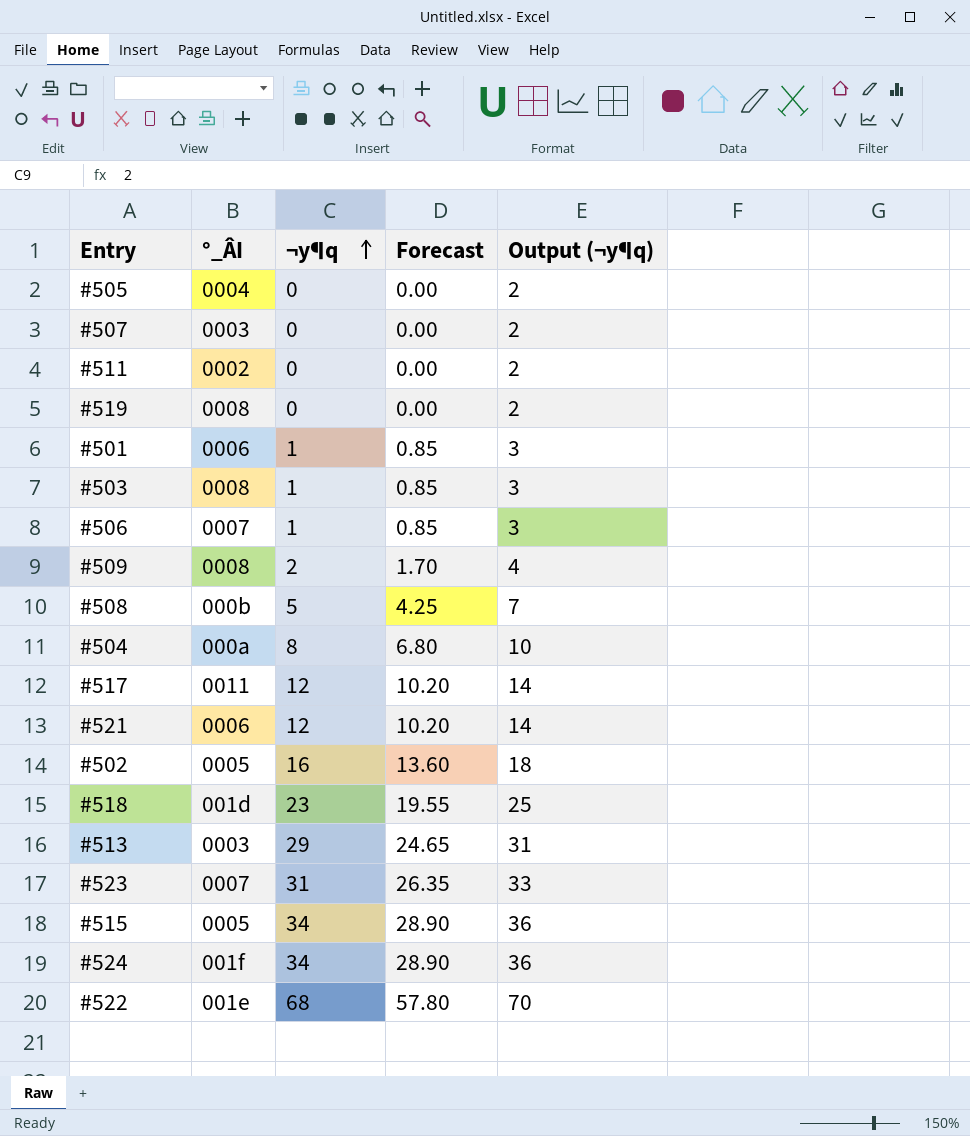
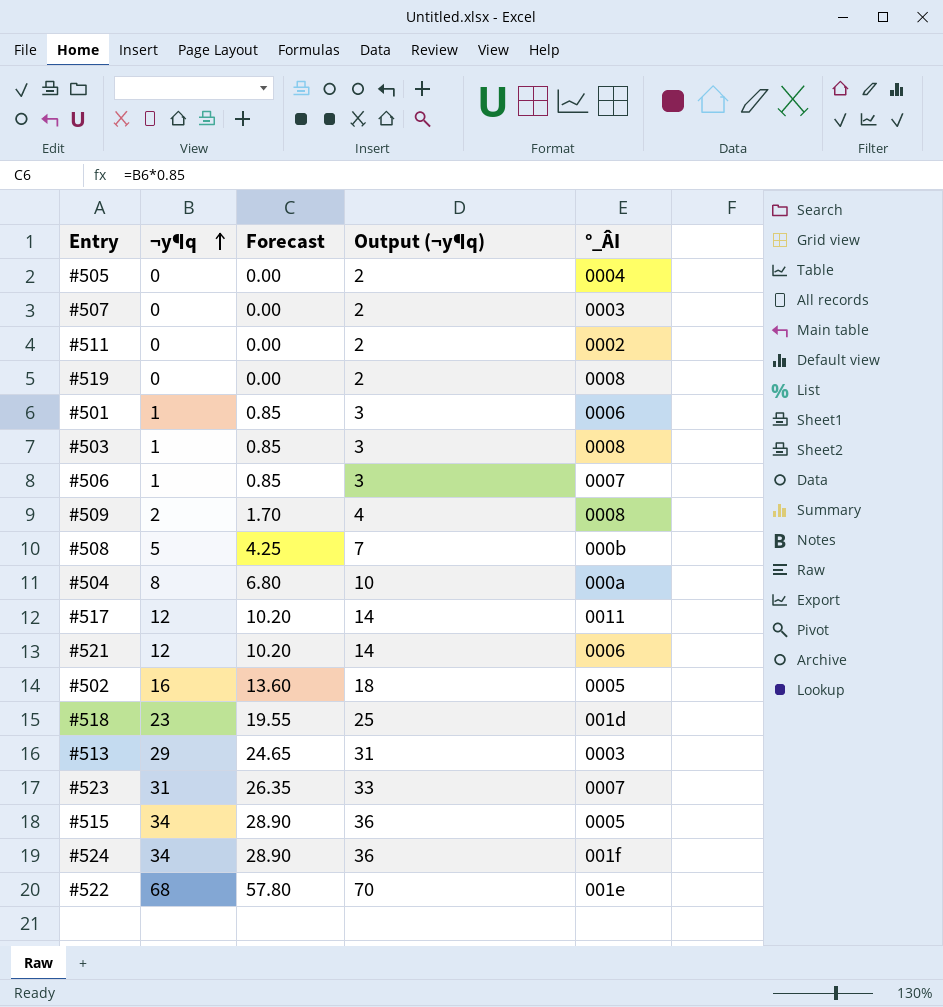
column °_ÂI | position: 2 -> 5

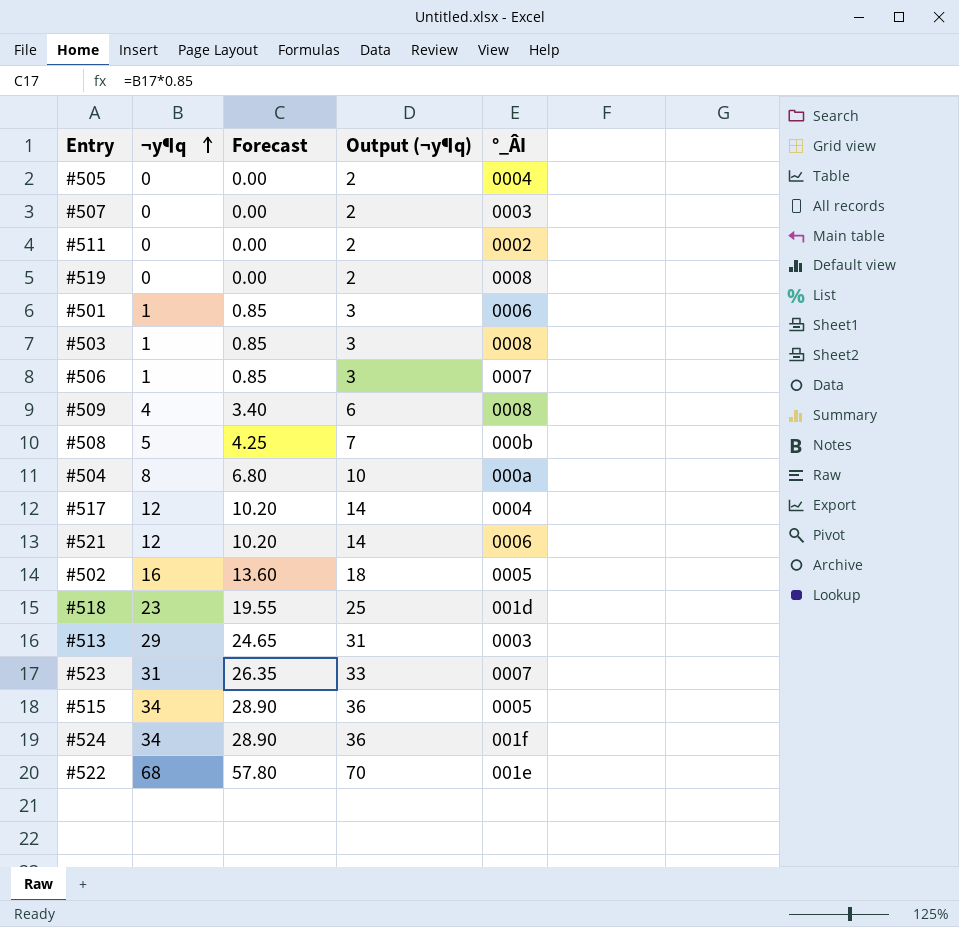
#509 | ¬y¶q: 2 -> 4
#509 | Forecast: 1.70 -> 3.40
#509 | Output (¬y¶q): 4 -> 6
#517 | °_ÂI: 0011 -> 0004

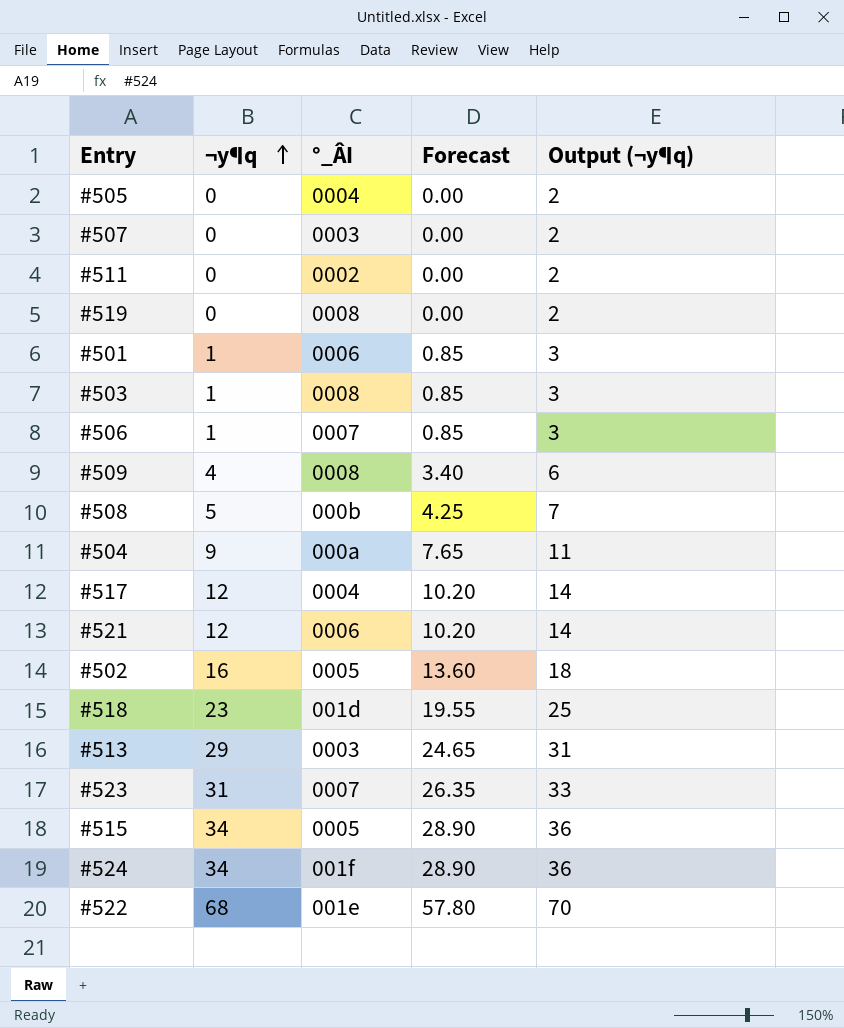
column °_ÂI | position: 5 -> 3
#504 | ¬y¶q: 8 -> 9
#504 | Forecast: 6.80 -> 7.65
#504 | Output (¬y¶q): 10 -> 11

